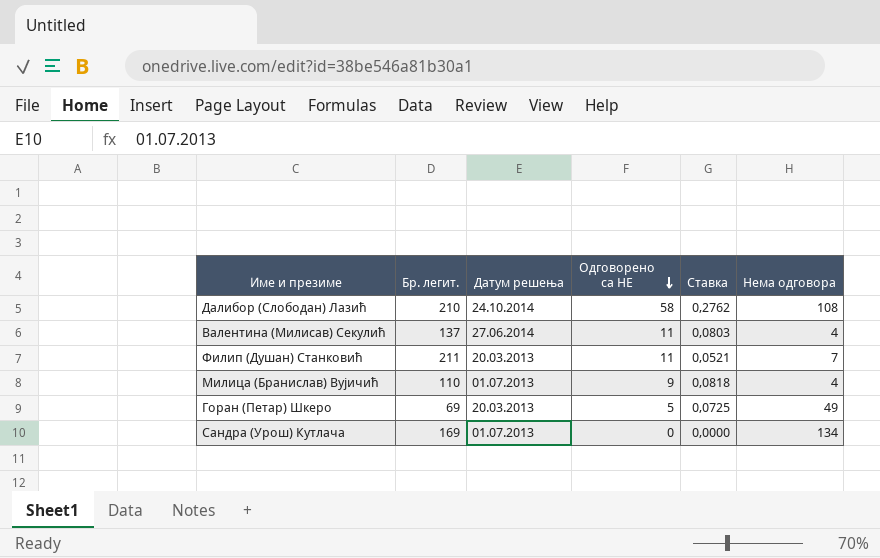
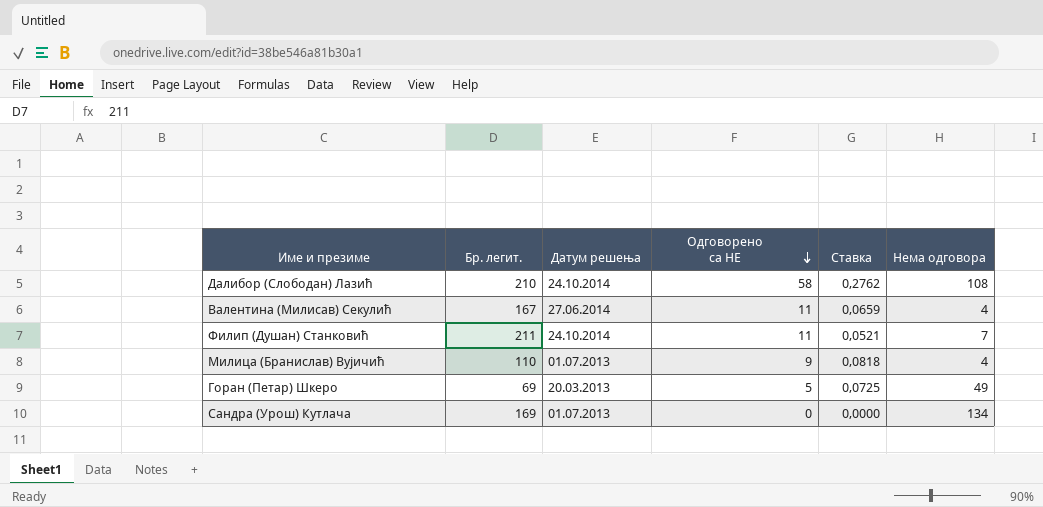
Валентина (Милисав) Секулић | Бр. легит.: 137 -> 167
Валентина (Милисав) Секулић | Ставка: 0,0803 -> 0,0659
Филип (Душан) Станковић | Датум решења: 20.03.2013 -> 24.10.2014

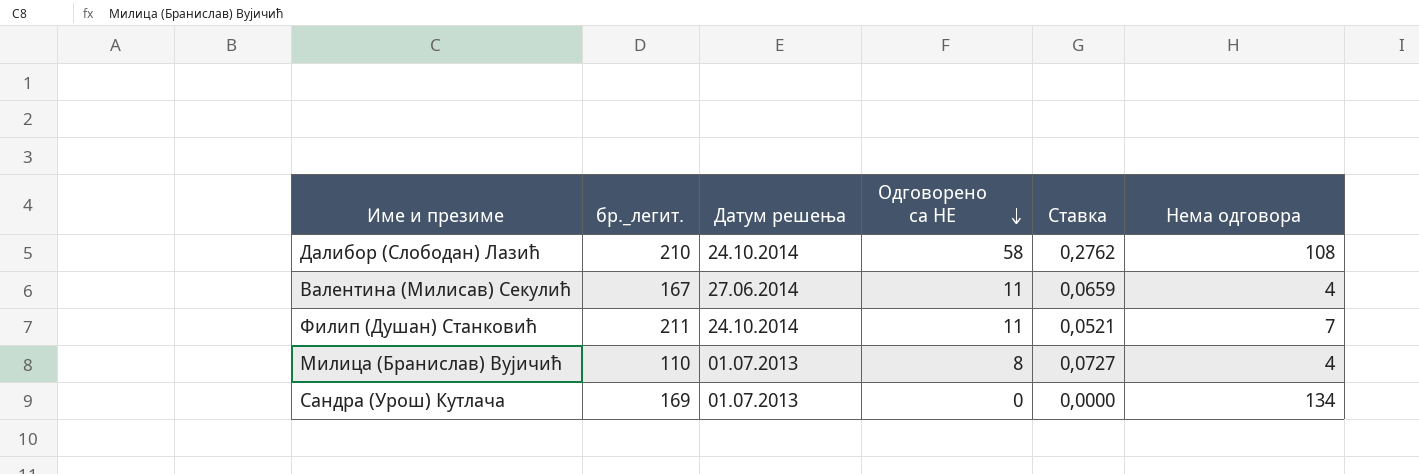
column name: Бр. легит. -> бр._легит.
row Горан (Петар) Шкеро: 69 | 20.03.2013 | 5 | 0,0725 | 49 -> none
Милица (Бранислав) Вујичић | Одговорено са НЕ: 9 -> 8
Милица (Бранислав) Вујичић | Ставка: 0,0818 -> 0,0727

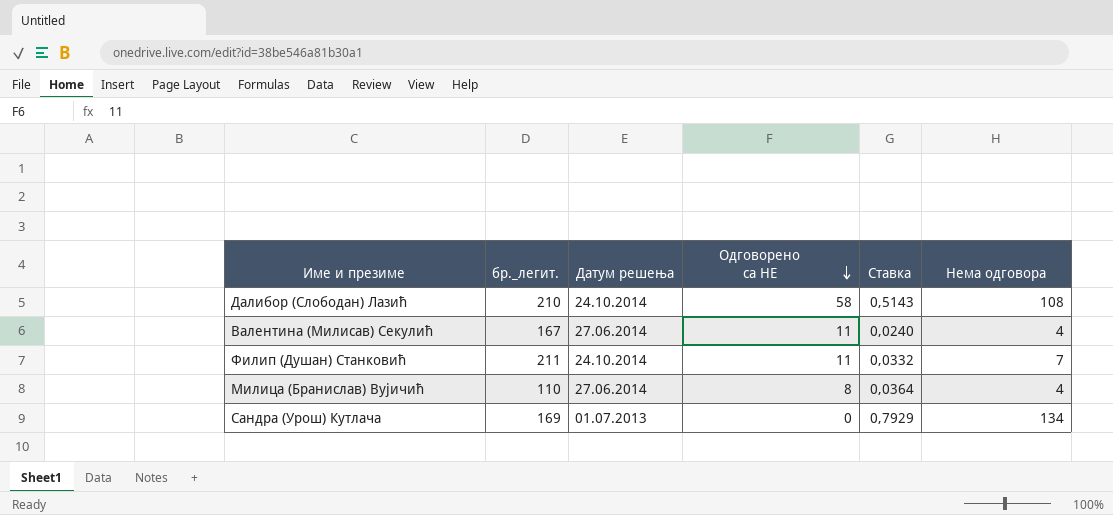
column Ставка | formula: [Одговорено са НЕ] / [бр._легит.] -> [Нема одговора] / [бр._легит.]
Милица (Бранислав) Вујичић | Датум решења: 01.07.2013 -> 27.06.2014

